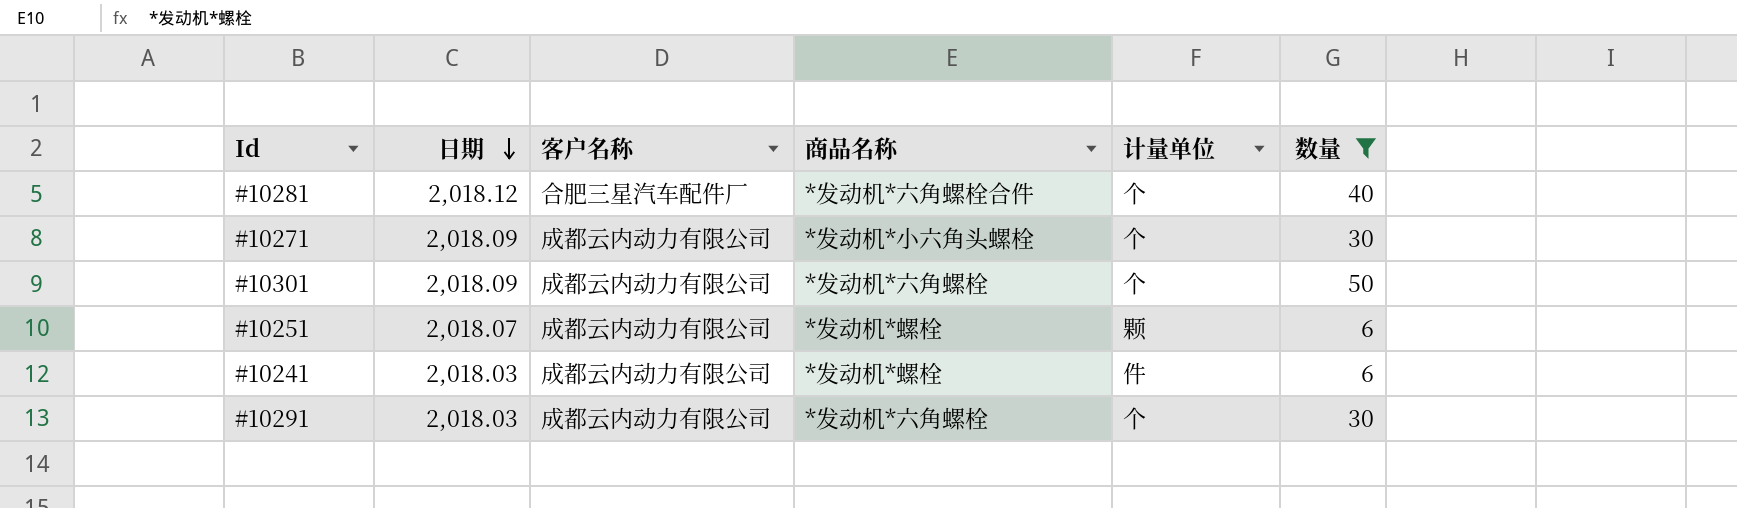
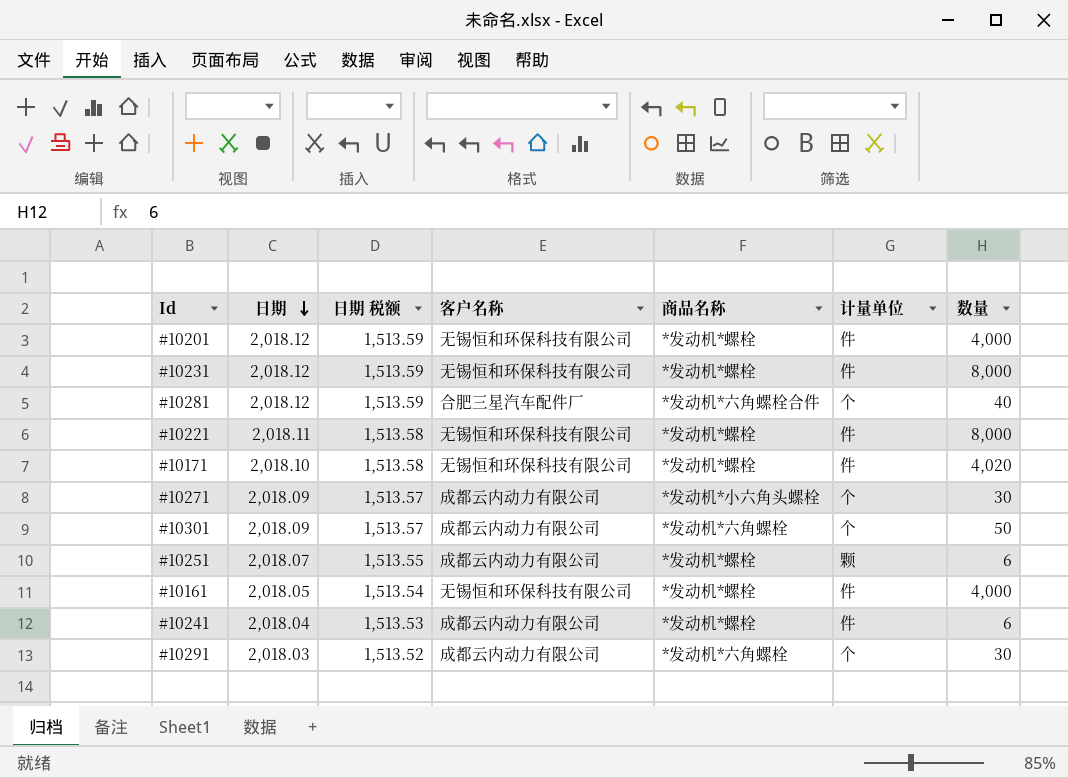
filter: 数量 <= 50 -> none
column 日期 税额 | formula: none -> [日期] * 0.75
#10241 | 日期: 2,018.03 -> 2,018.04

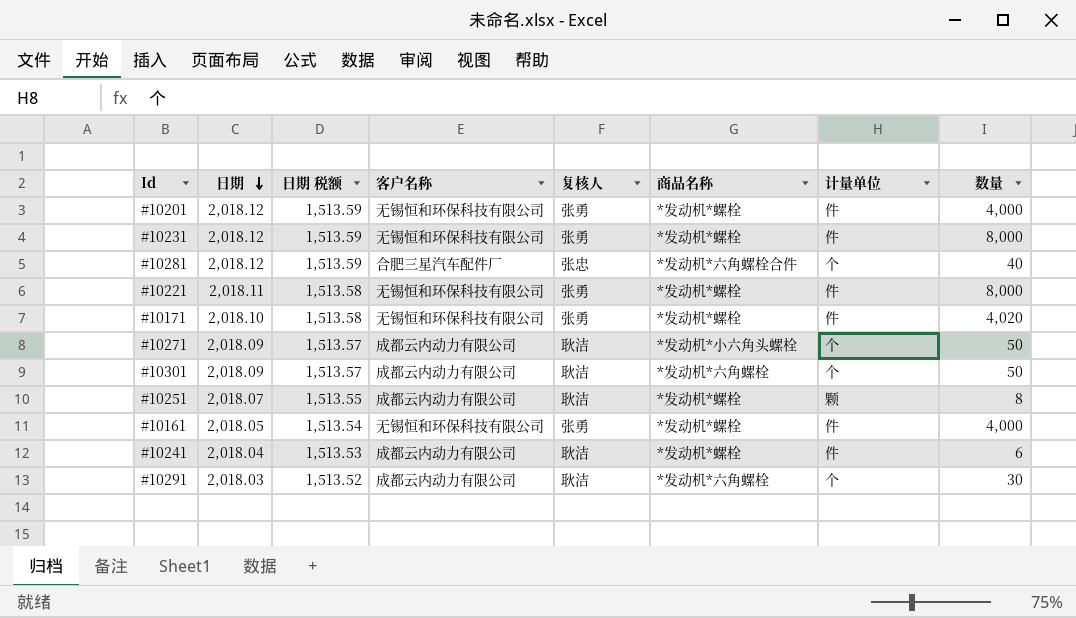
column 复核人 | position: none -> 5
#10271 | 数量: 30 -> 50
#10251 | 数量: 6 -> 8

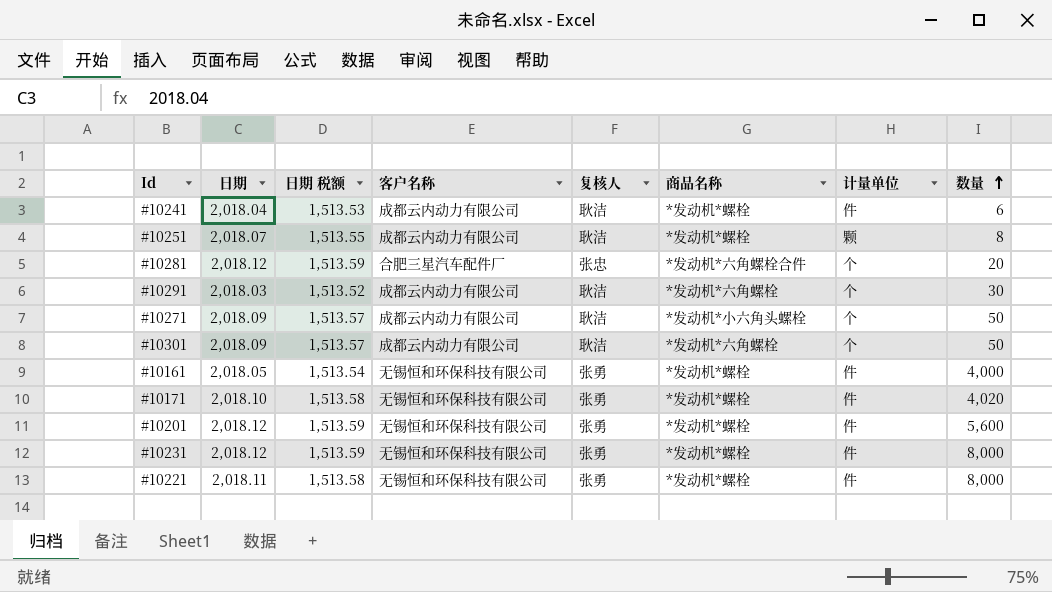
row order: 日期 descending -> 数量 ascending
#10281 | 数量: 40 -> 20
#10201 | 数量: 4,000 -> 5,600

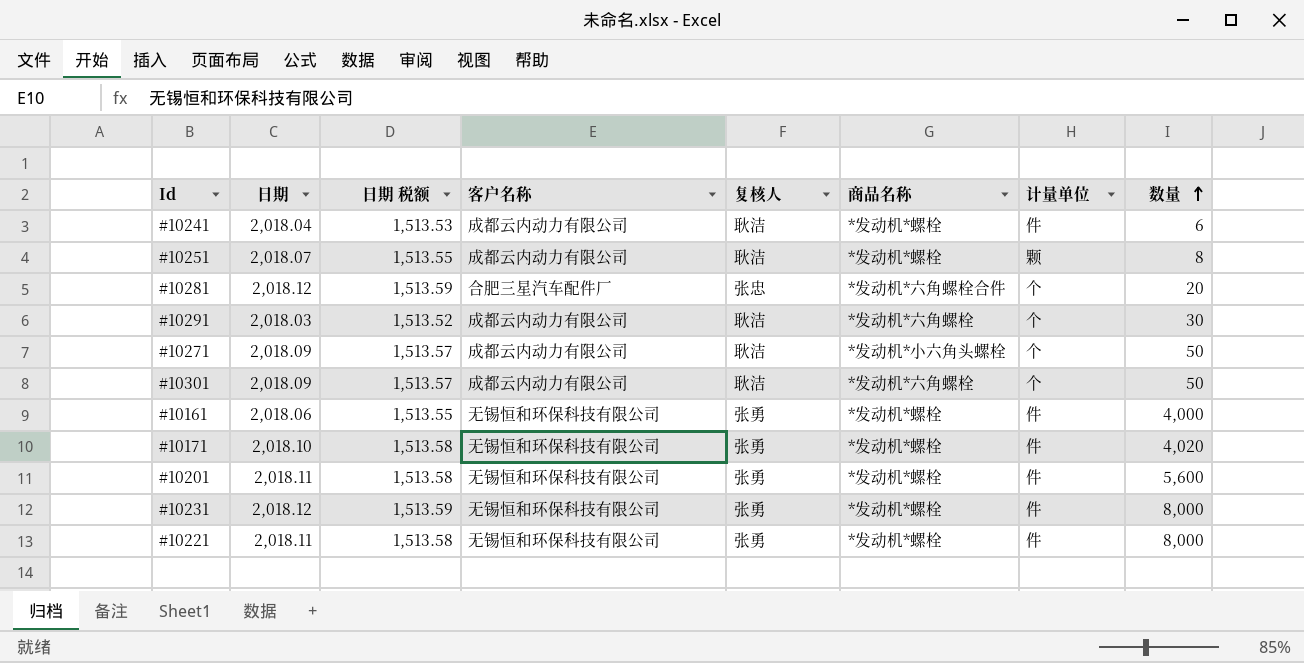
#10161 | 日期: 2,018.05 -> 2,018.06
#10161 | 日期 税额: 1,513.54 -> 1,513.55
#10201 | 日期: 2,018.12 -> 2,018.11
#10201 | 日期 税额: 1,513.59 -> 1,513.58

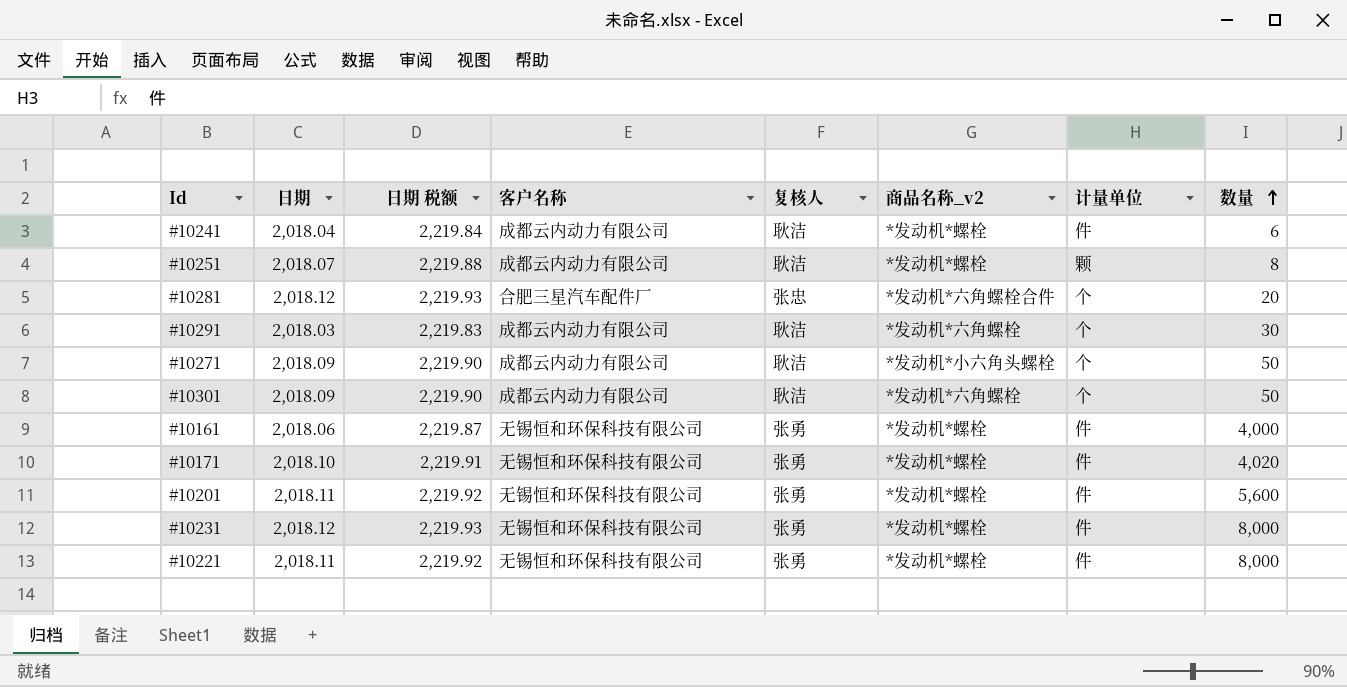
column 日期 税额 | formula: [日期] * 0.75 -> [日期] * 1.1
column name: 商品名称 -> 商品名称_v2

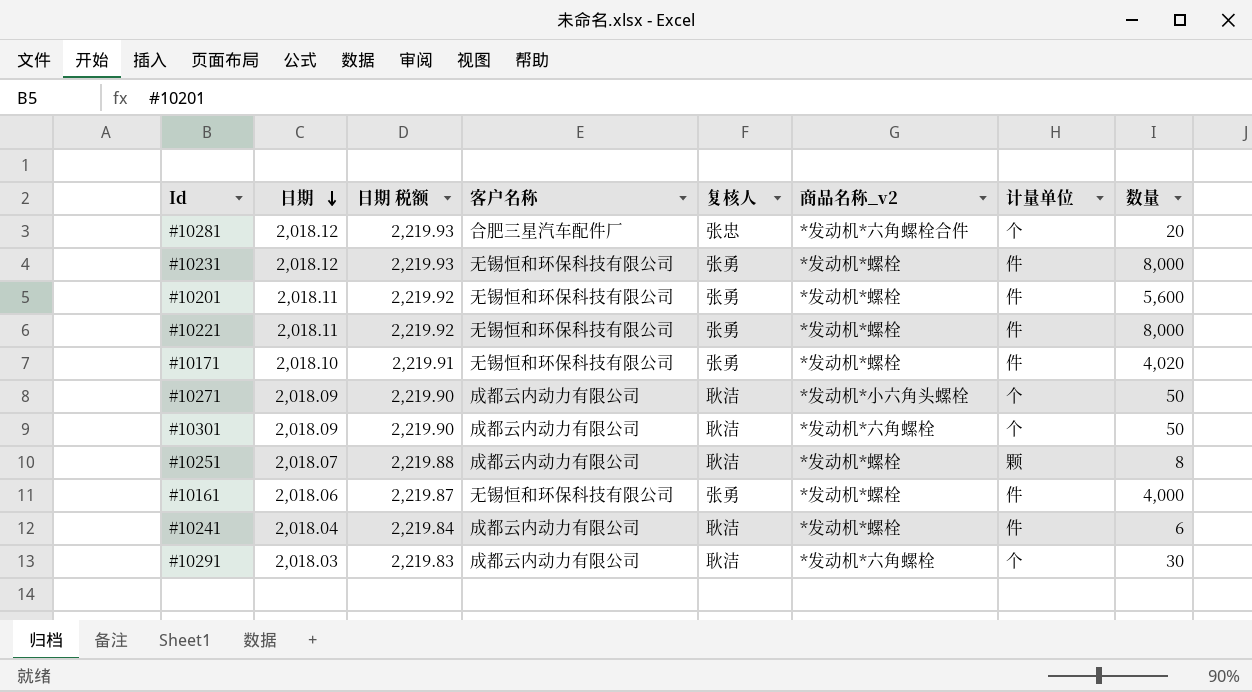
row order: 数量 ascending -> 日期 descending

